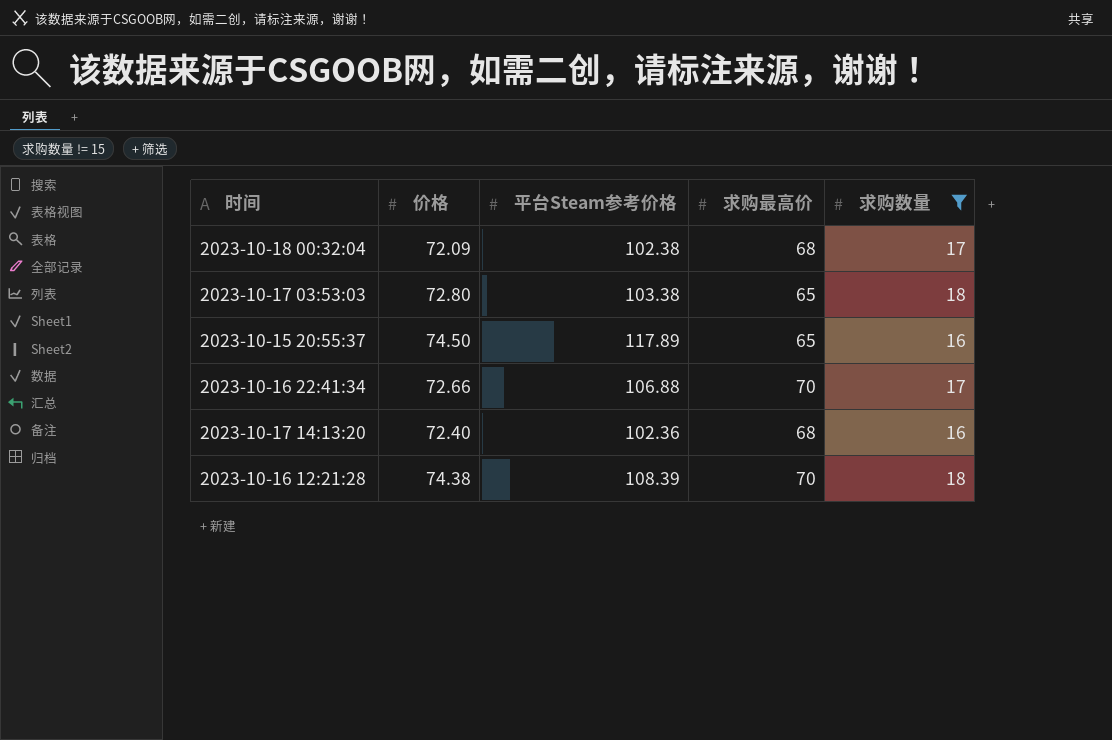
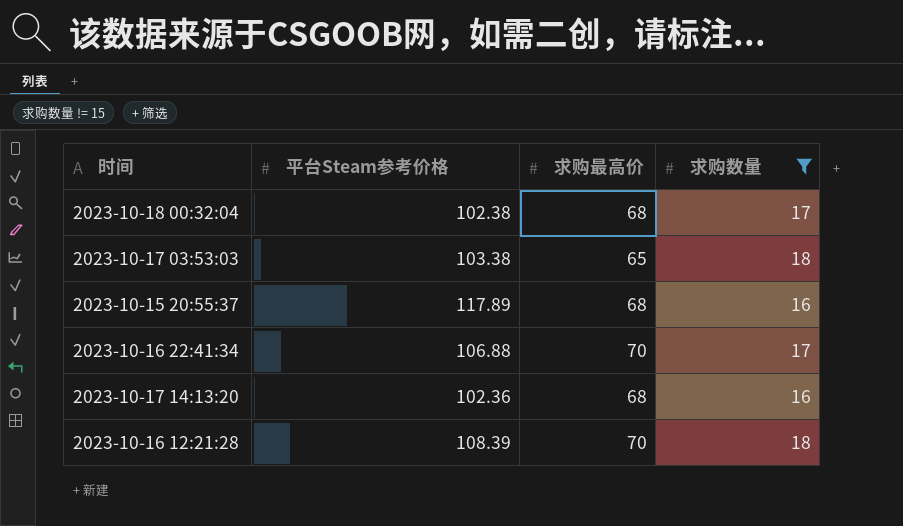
column 价格 | position: 2 -> none
2023-10-15 20:55:37 | 求购最高价: 65 -> 68

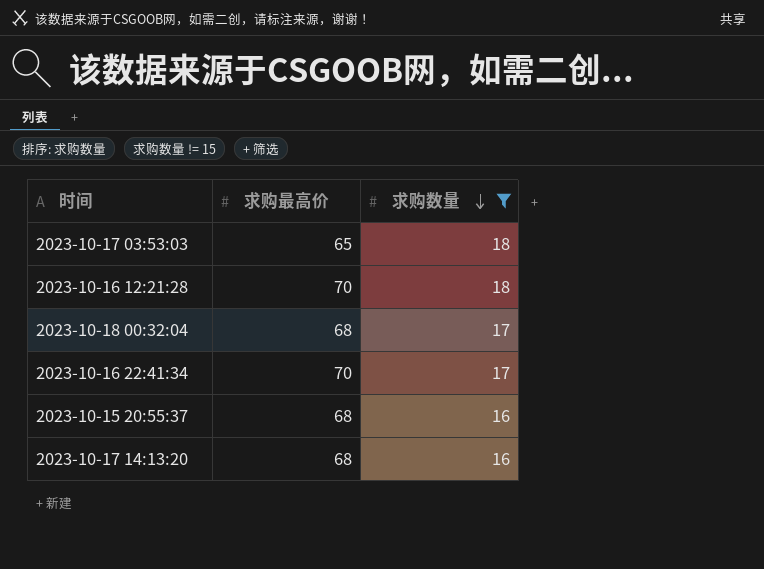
row order: none -> 求购数量 descending
column 平台Steam参考价格 | position: 2 -> none

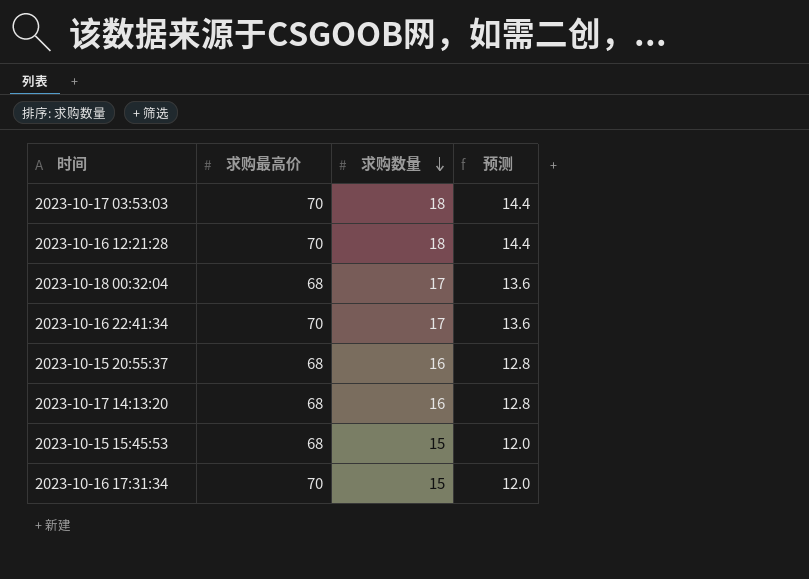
filter: 求购数量 != 15 -> none
column 预测 | formula: none -> [求购数量] * 0.8
2023-10-17 03:53:03 | 求购最高价: 65 -> 70

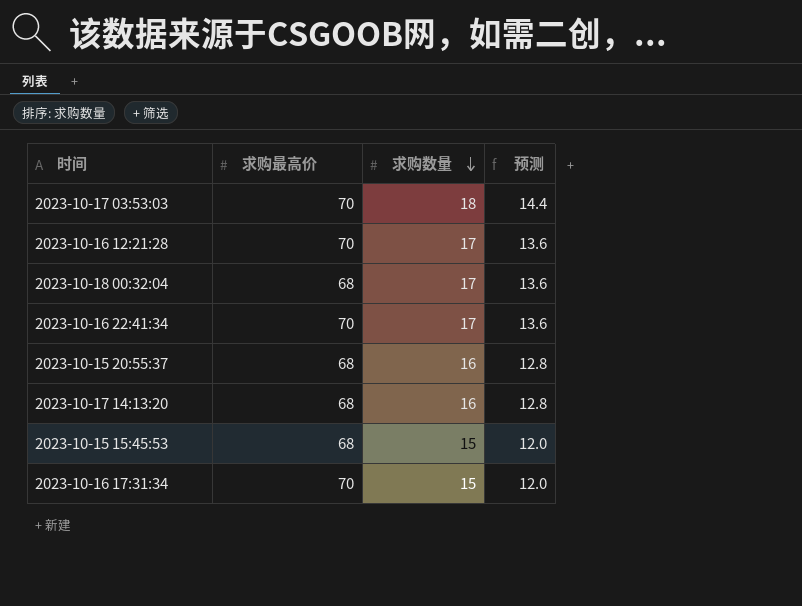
2023-10-16 12:21:28 | 求购数量: 18 -> 17
2023-10-16 12:21:28 | 预测: 14.4 -> 13.6

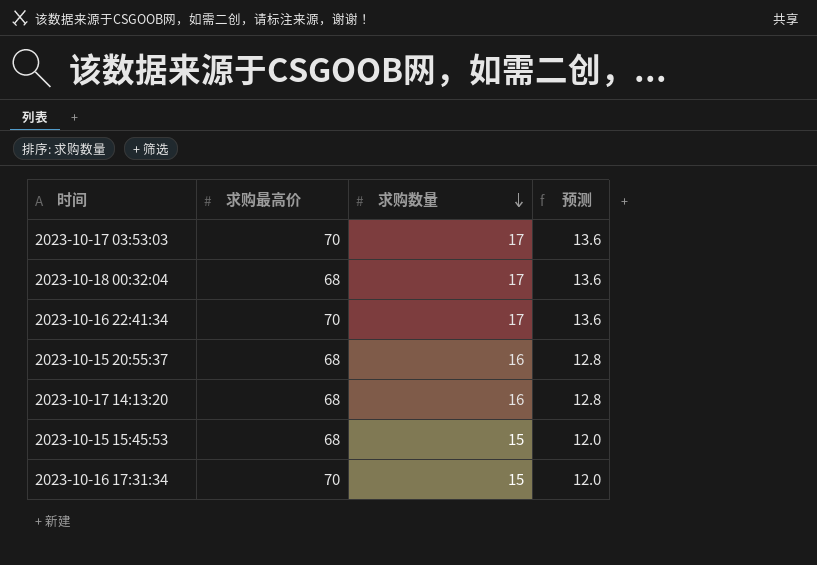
row 2023-10-16 12:21:28: 70 | 17 | 13.6 -> none
2023-10-17 03:53:03 | 求购数量: 18 -> 17
2023-10-17 03:53:03 | 预测: 14.4 -> 13.6

